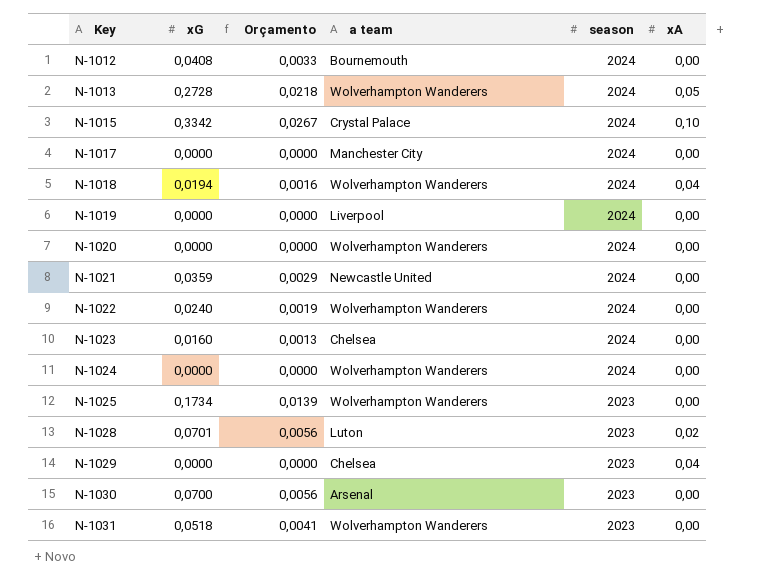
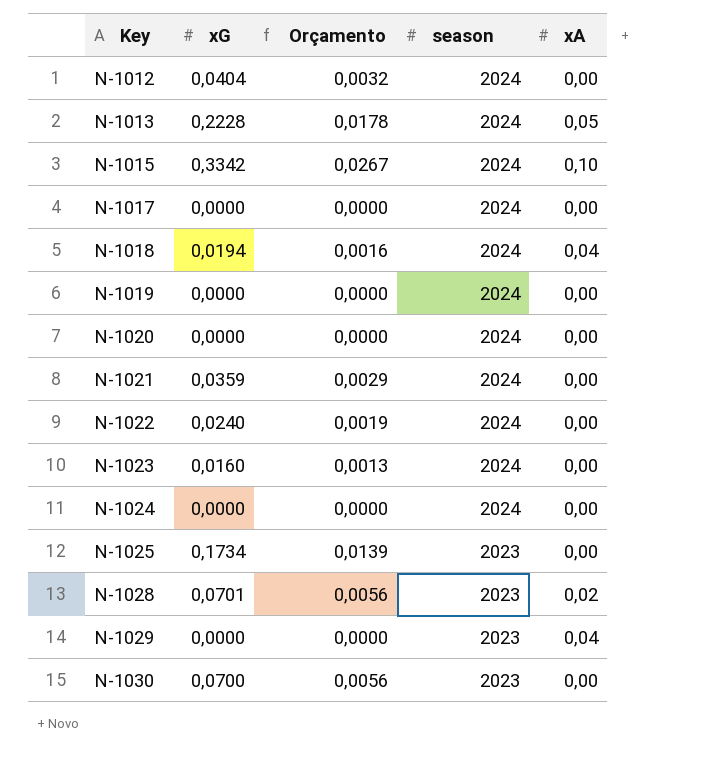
column a team | position: 4 -> none
row N-1031: 0,0518 | 0,0041 | Wolverhampton Wanderers | 2023 | 0,00 -> none
N-1012 | xG: 0,0408 -> 0,0404
N-1012 | Orçamento: 0,0033 -> 0,0032
N-1013 | xG: 0,2728 -> 0,2228
N-1013 | Orçamento: 0,0218 -> 0,0178

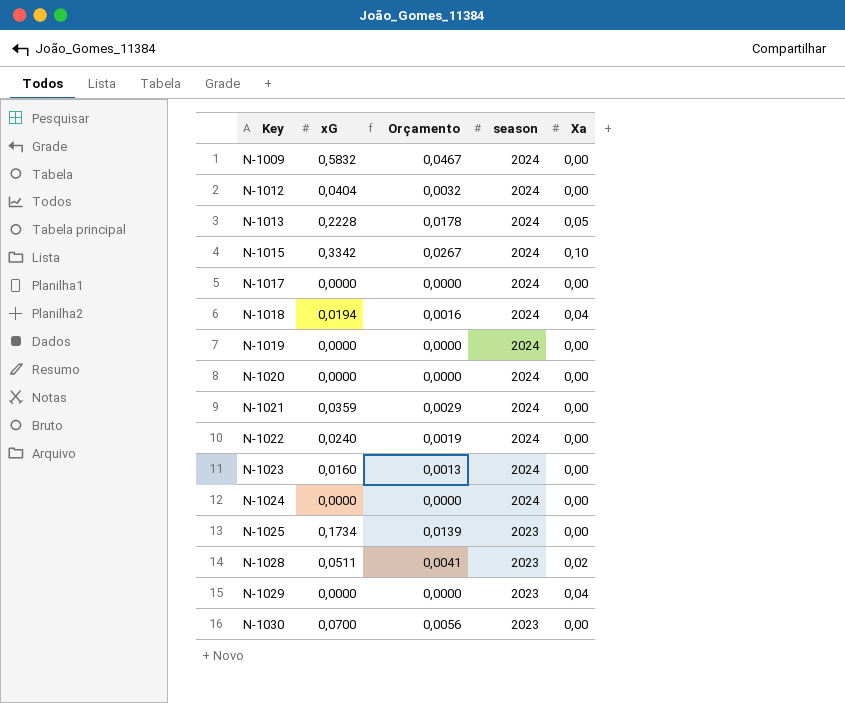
column name: xA -> Xa
row N-1009: none -> 0,5832 | 0,0467 | 2024 | 0,00
N-1028 | xG: 0,0701 -> 0,0511
N-1028 | Orçamento: 0,0056 -> 0,0041

